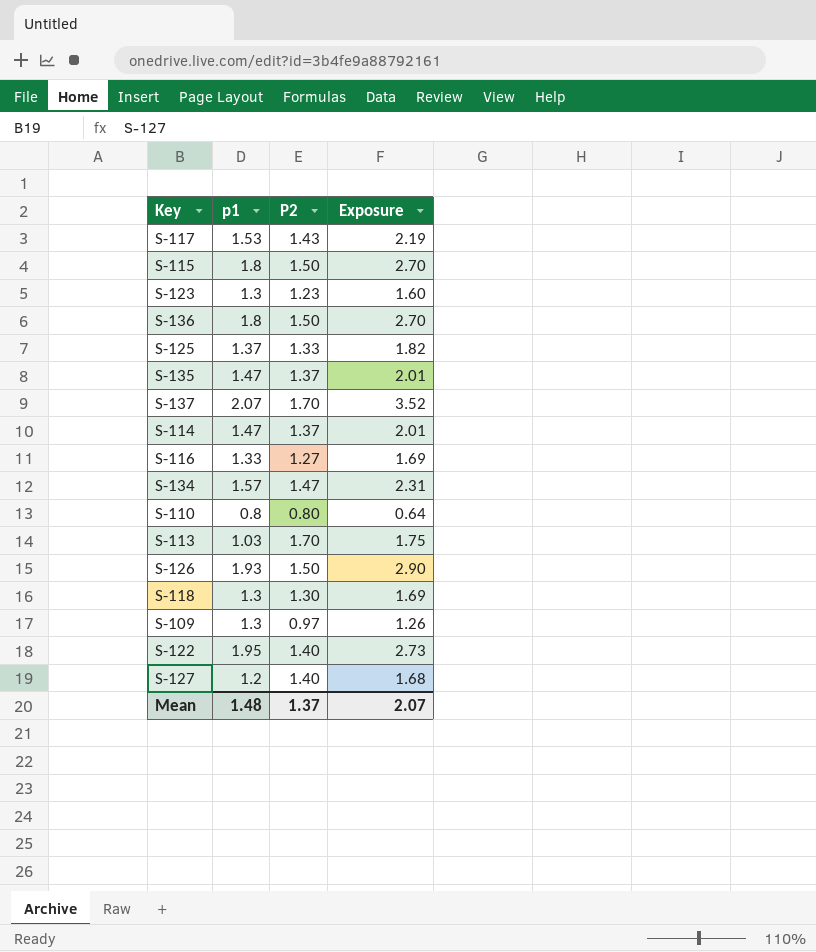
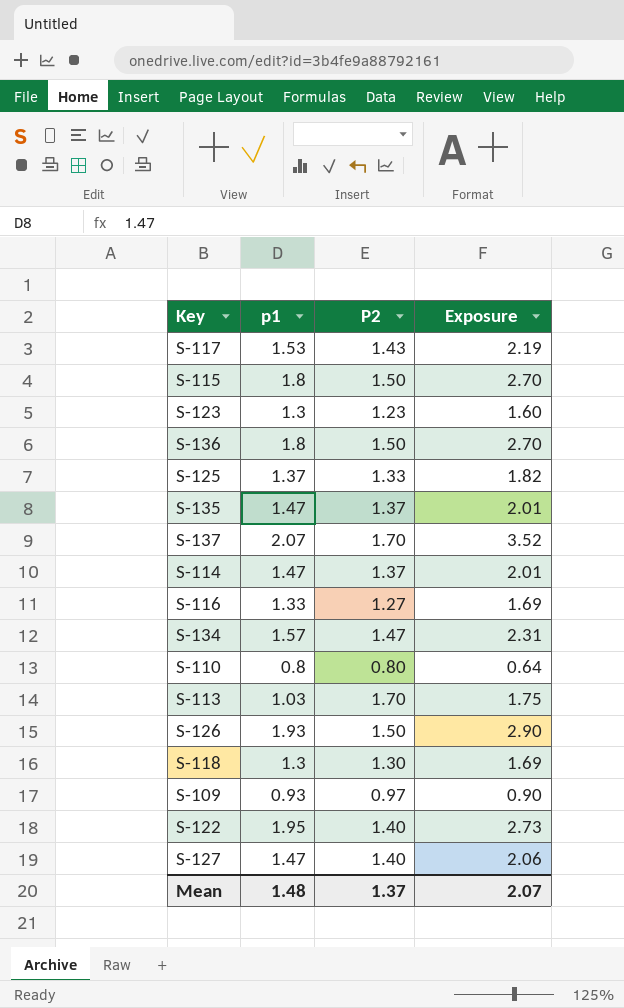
S-109 | p1: 1.3 -> 0.93
S-109 | Exposure: 1.26 -> 0.90
S-127 | p1: 1.2 -> 1.47
S-127 | Exposure: 1.68 -> 2.06

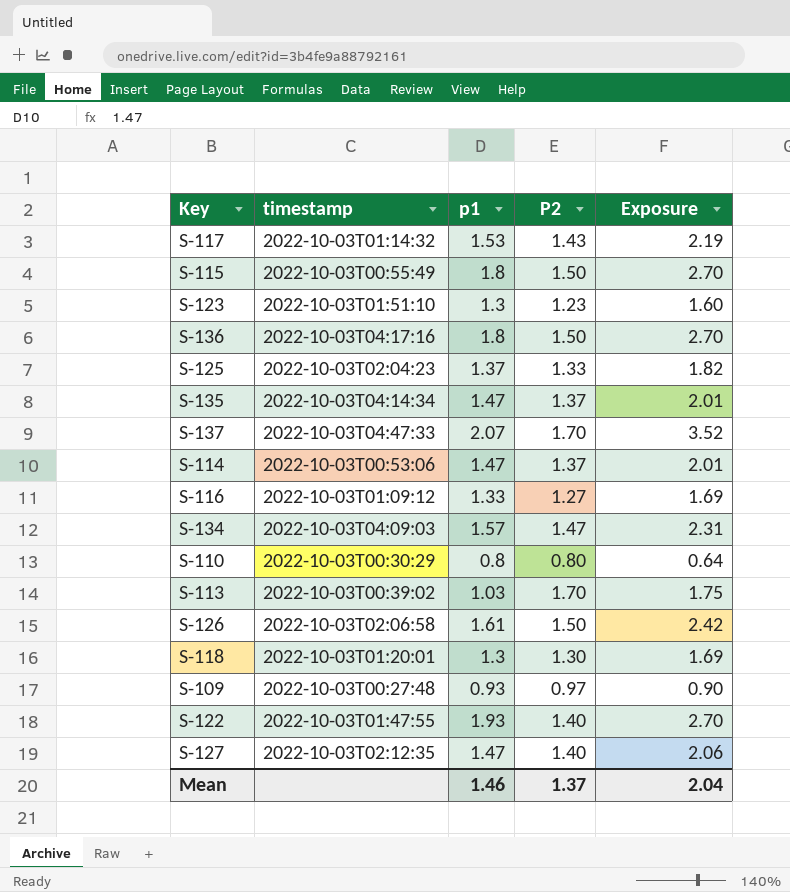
column timestamp | position: none -> 2
S-126 | p1: 1.93 -> 1.61
S-126 | Exposure: 2.90 -> 2.42
S-122 | p1: 1.95 -> 1.93
S-122 | Exposure: 2.73 -> 2.70
Mean | p1: 1.48 -> 1.46
Mean | Exposure: 2.07 -> 2.04

